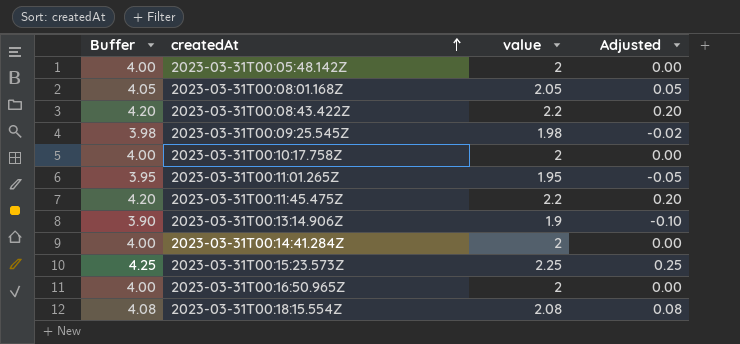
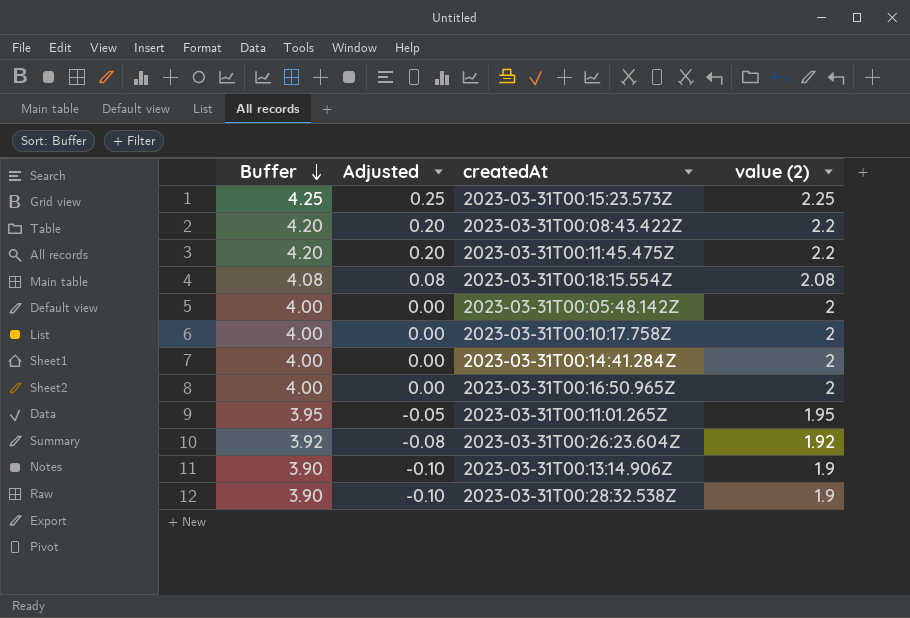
row order: createdAt ascending -> Buffer descending
column Adjusted | position: 4 -> 2
column name: value -> value (2)
row 2023-03-31T00:08:01.168Z: 4.05 | 2.05 | 0.05 -> none
row 2023-03-31T00:09:25.545Z: 3.98 | 1.98 | -0.02 -> none
row 2023-03-31T00:26:23.604Z: none -> 3.92 | -0.08 | 1.92
row 2023-03-31T00:28:32.538Z: none -> 3.90 | -0.10 | 1.9

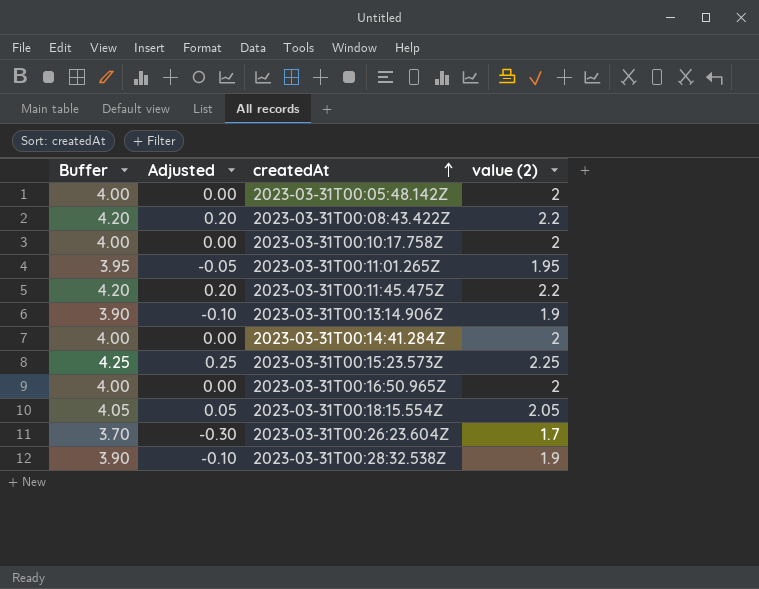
row order: Buffer descending -> createdAt ascending
2023-03-31T00:18:15.554Z | Buffer: 4.08 -> 4.05
2023-03-31T00:18:15.554Z | Adjusted: 0.08 -> 0.05
2023-03-31T00:18:15.554Z | value (2): 2.08 -> 2.05
2023-03-31T00:26:23.604Z | Buffer: 3.92 -> 3.70
2023-03-31T00:26:23.604Z | Adjusted: -0.08 -> -0.30
2023-03-31T00:26:23.604Z | value (2): 1.92 -> 1.7

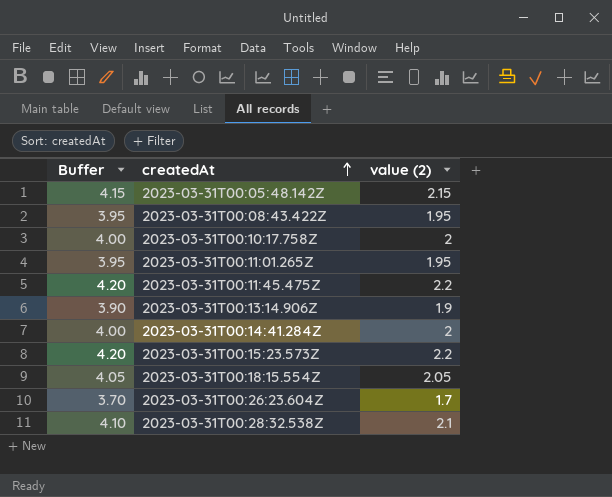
column Adjusted | formula: [value (2)] - 2 -> none
row 2023-03-31T00:16:50.965Z: 4.00 | 0.00 | 2 -> none
2023-03-31T00:05:48.142Z | Buffer: 4.00 -> 4.15
2023-03-31T00:05:48.142Z | value (2): 2 -> 2.15
2023-03-31T00:08:43.422Z | Buffer: 4.20 -> 3.95
2023-03-31T00:08:43.422Z | value (2): 2.2 -> 1.95
2023-03-31T00:15:23.573Z | Buffer: 4.25 -> 4.20
2023-03-31T00:15:23.573Z | value (2): 2.25 -> 2.2
2023-03-31T00:28:32.538Z | Buffer: 3.90 -> 4.10
2023-03-31T00:28:32.538Z | value (2): 1.9 -> 2.1

